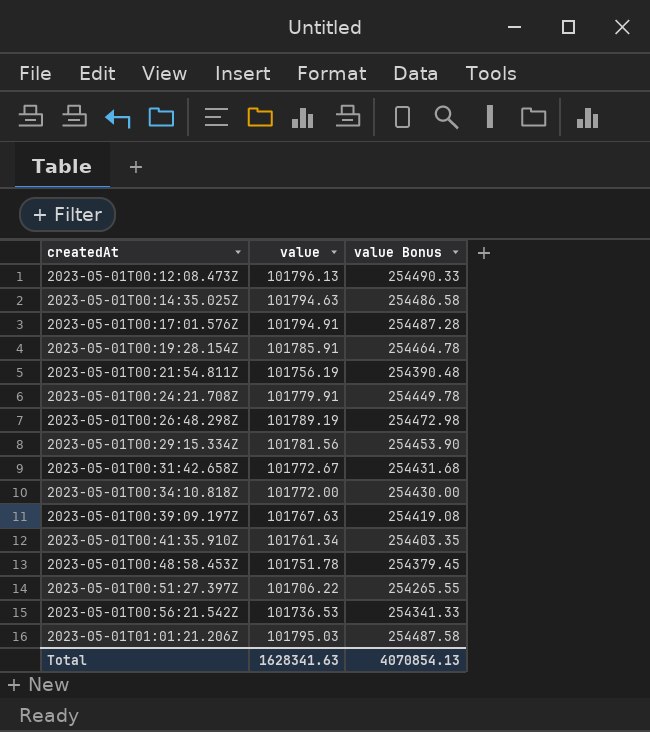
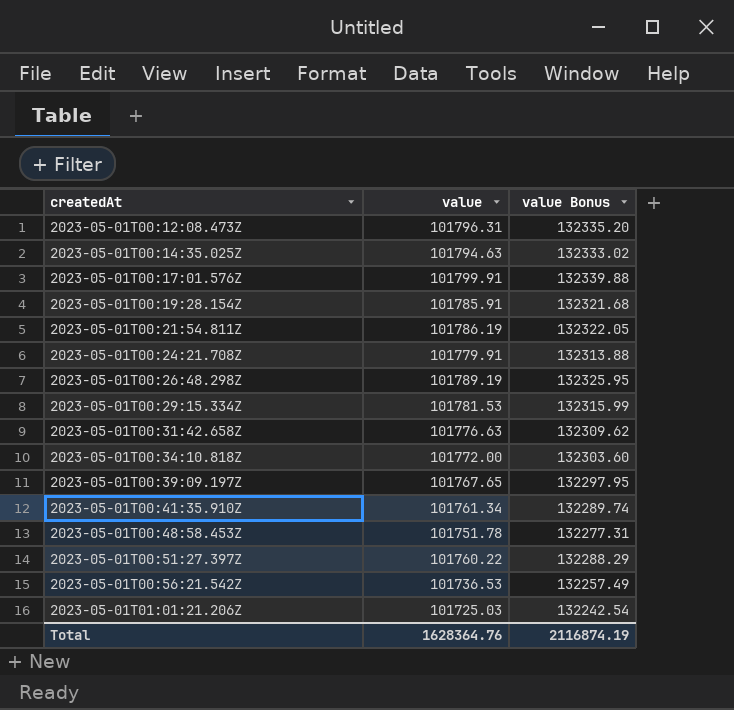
column value Bonus | formula: [value] * 2.5 -> [value] * 1.3
2023-05-01T00:12:08.473Z | value: 101796.13 -> 101796.31
2023-05-01T00:17:01.576Z | value: 101794.91 -> 101799.91
2023-05-01T00:21:54.811Z | value: 101756.19 -> 101786.19
2023-05-01T00:29:15.334Z | value: 101781.56 -> 101781.53
2023-05-01T00:31:42.658Z | value: 101772.67 -> 101776.63
2023-05-01T00:39:09.197Z | value: 101767.63 -> 101767.65
2023-05-01T00:51:27.397Z | value: 101706.22 -> 101760.22
2023-05-01T01:01:21.206Z | value: 101795.03 -> 101725.03
Total | value: 1628341.63 -> 1628364.76
Total | value Bonus: 4070854.13 -> 2116874.19

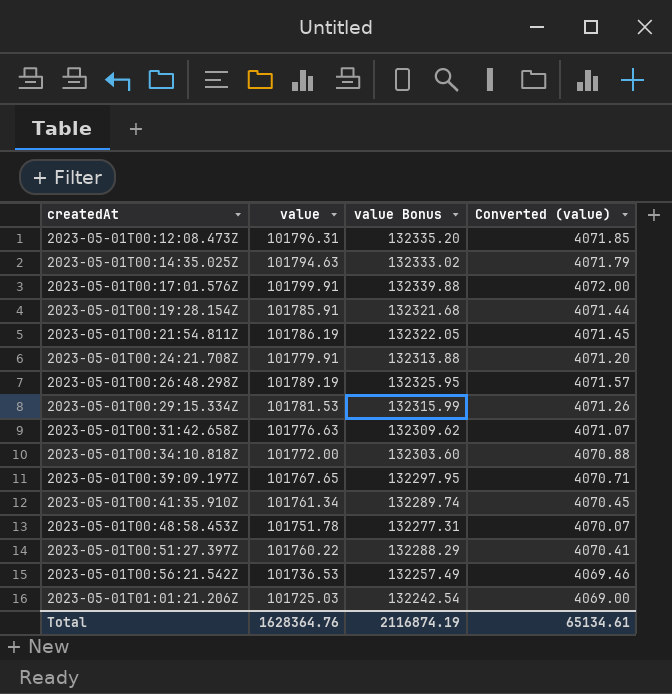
column Converted (value) | formula: none -> [value] * 0.04

